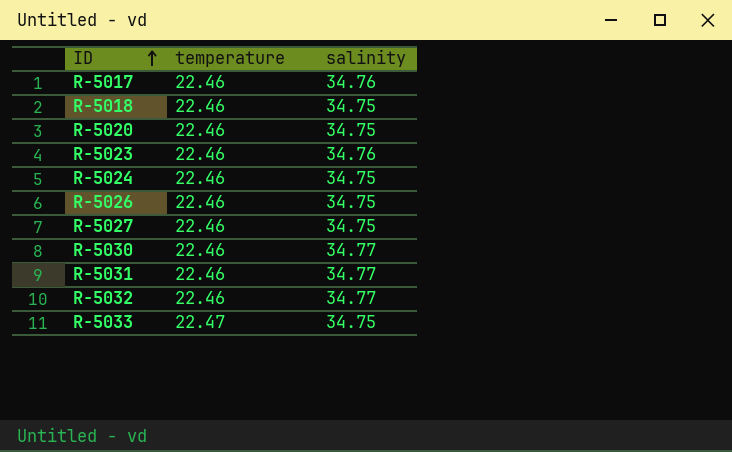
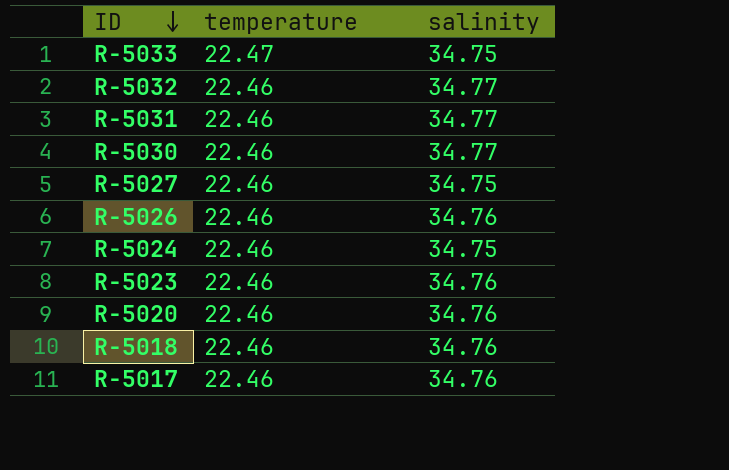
row order: ID ascending -> ID descending
R-5026 | salinity: 34.75 -> 34.76
R-5020 | salinity: 34.75 -> 34.76
R-5018 | salinity: 34.75 -> 34.76

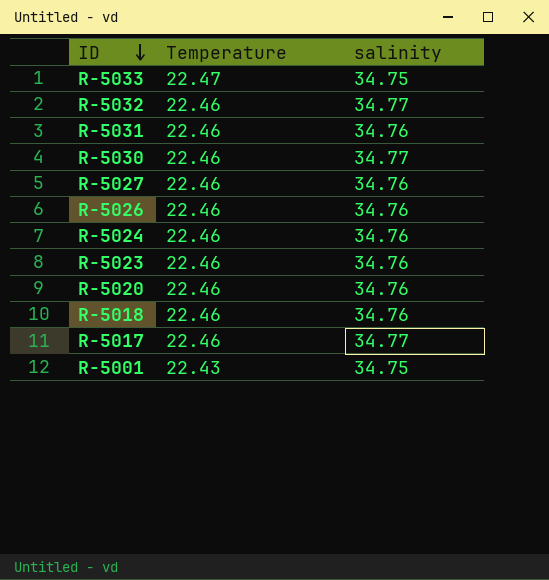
column name: temperature -> Temperature
R-5031 | salinity: 34.77 -> 34.76
R-5027 | salinity: 34.75 -> 34.76
R-5024 | salinity: 34.75 -> 34.76
R-5017 | salinity: 34.76 -> 34.77
row R-5001: none -> 22.43 | 34.75

